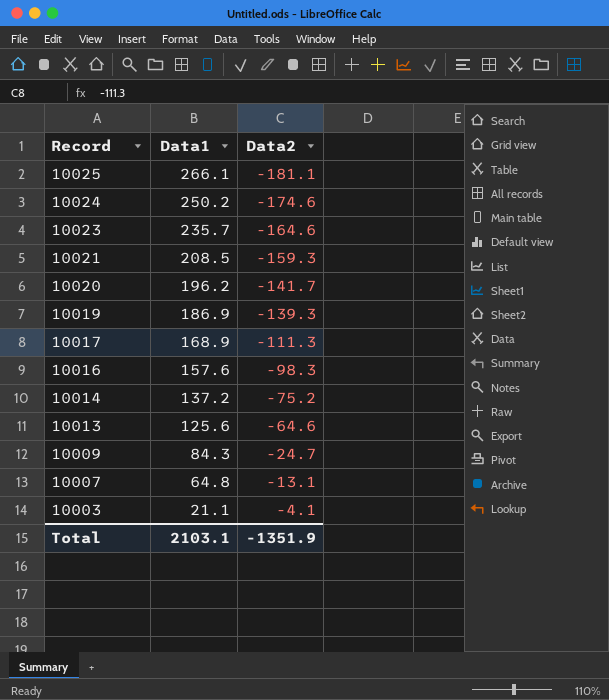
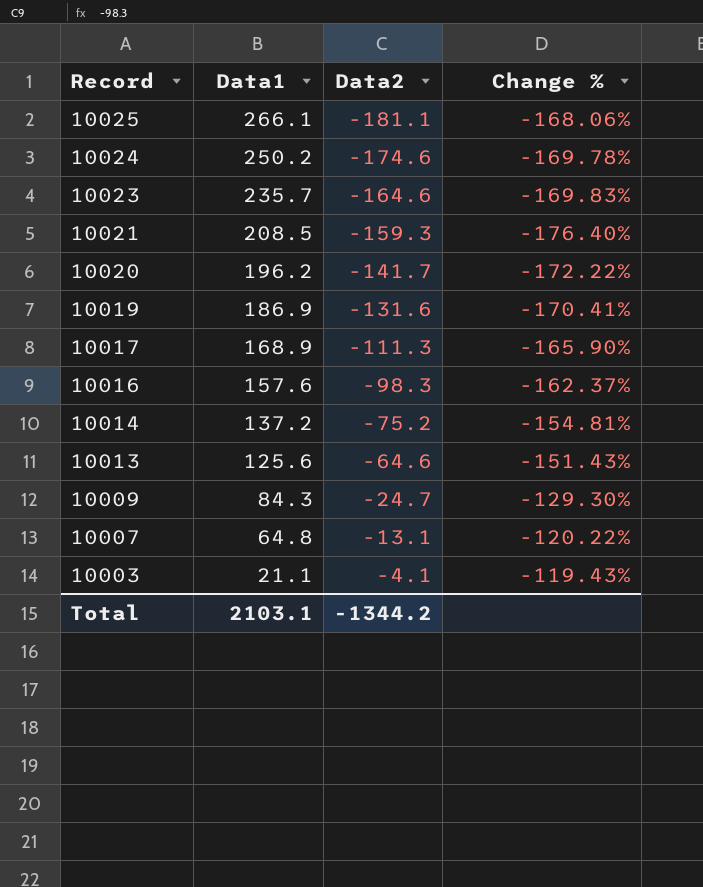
column Change % | formula: none -> ([Data2] - [Data1]) / [Data1]
10019 | Data2: -139.3 -> -131.6
Total | Data2: -1351.9 -> -1344.2

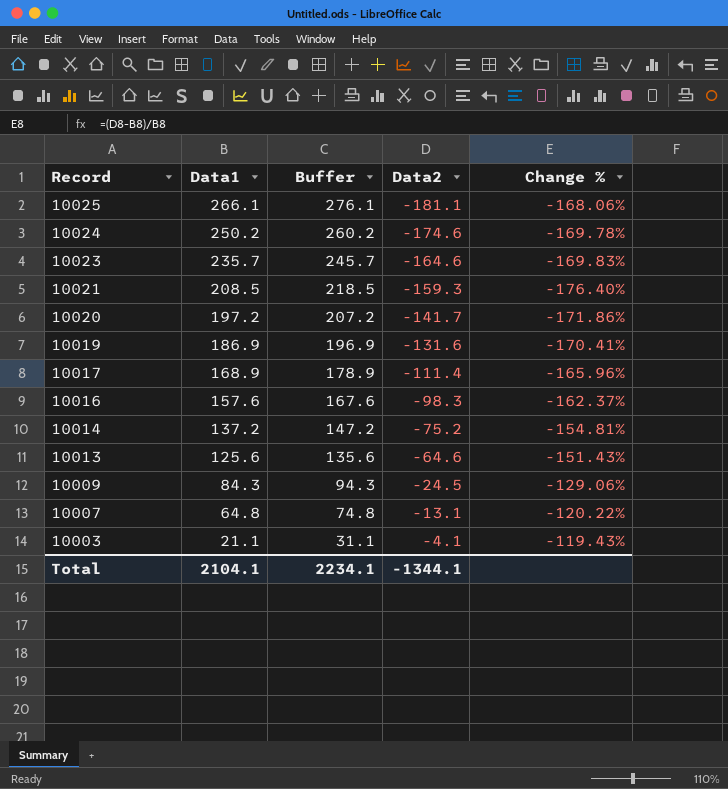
column Buffer | formula: none -> [Data1] + 10
10020 | Data1: 196.2 -> 197.2
10020 | Change %: -172.22% -> -171.86%
10017 | Data2: -111.3 -> -111.4
10017 | Change %: -165.90% -> -165.96%
10009 | Data2: -24.7 -> -24.5
10009 | Change %: -129.30% -> -129.06%
Total | Data1: 2103.1 -> 2104.1
Total | Data2: -1344.2 -> -1344.1

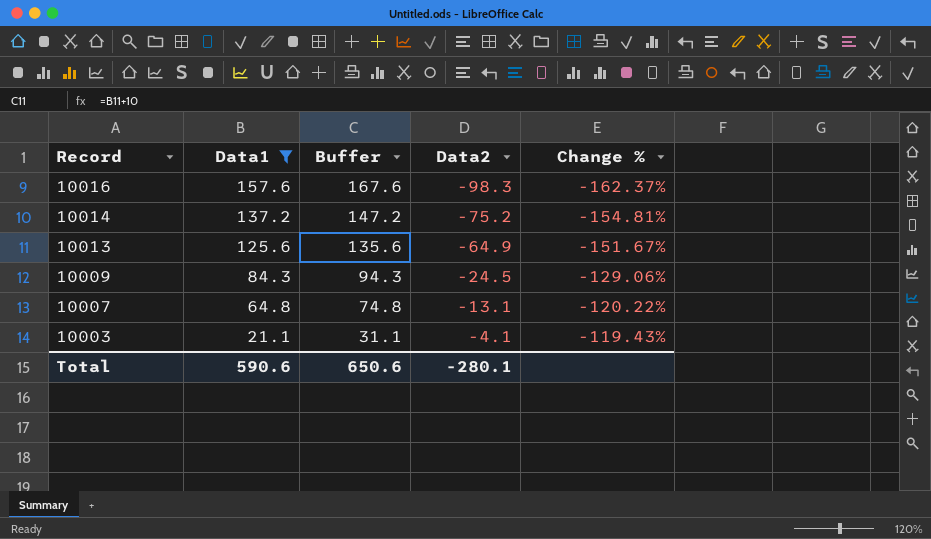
filter: none -> Data1 <= 157.6
10013 | Data2: -64.6 -> -64.9
10013 | Change %: -151.43% -> -151.67%
Total | Data1: 2104.1 -> 590.6
Total | Buffer: 2234.1 -> 650.6
Total | Data2: -1344.1 -> -280.1

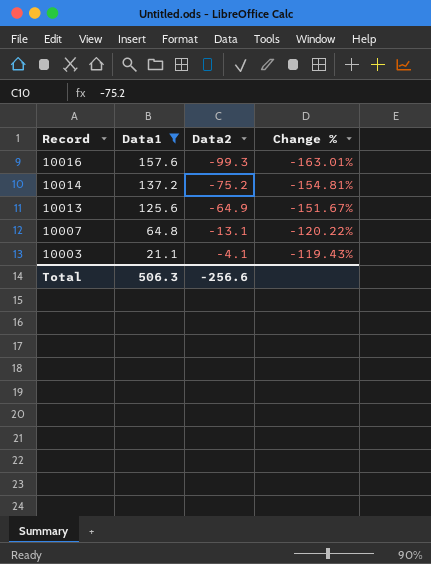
column Buffer | formula: [Data1] + 10 -> none
row 10009: 84.3 | 94.3 | -24.5 | -129.06% -> none
10016 | Data2: -98.3 -> -99.3
10016 | Change %: -162.37% -> -163.01%
Total | Data1: 590.6 -> 506.3
Total | Data2: -280.1 -> -256.6

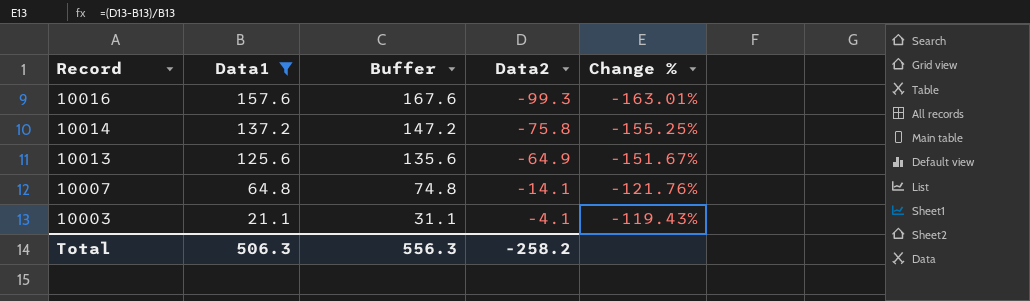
column Buffer | formula: none -> [Data1] + 10
10014 | Data2: -75.2 -> -75.8
10014 | Change %: -154.81% -> -155.25%
10007 | Data2: -13.1 -> -14.1
10007 | Change %: -120.22% -> -121.76%
Total | Data2: -256.6 -> -258.2

